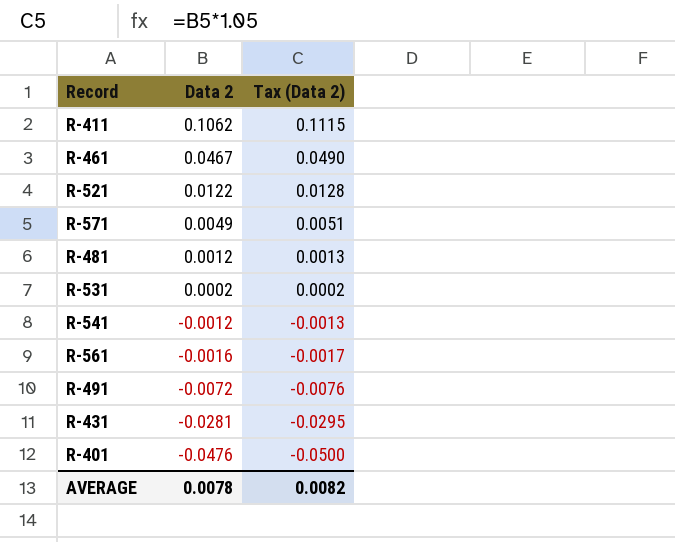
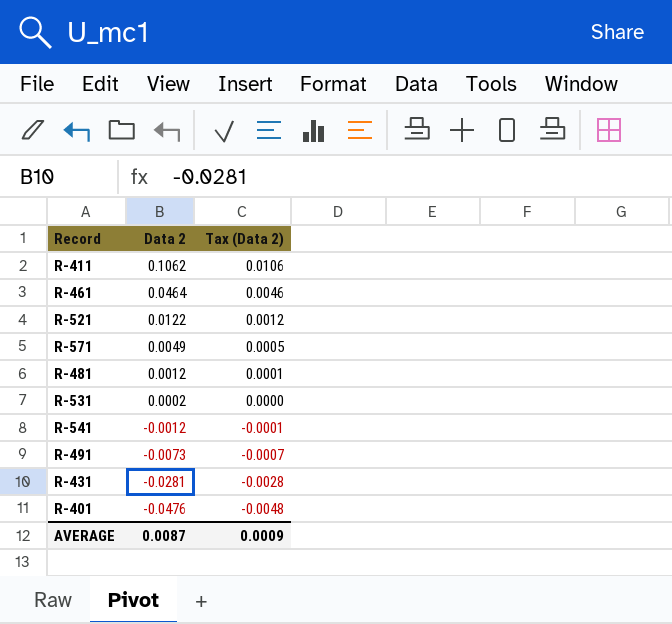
column Tax (Data 2) | formula: [Data 2] * 1.05 -> [Data 2] * 0.1
row R-561: -0.0016 | -0.0017 -> none
R-461 | Data 2: 0.0467 -> 0.0464
R-491 | Data 2: -0.0072 -> -0.0073
AVERAGE | Data 2: 0.0078 -> 0.0087
AVERAGE | Tax (Data 2): 0.0082 -> 0.0009

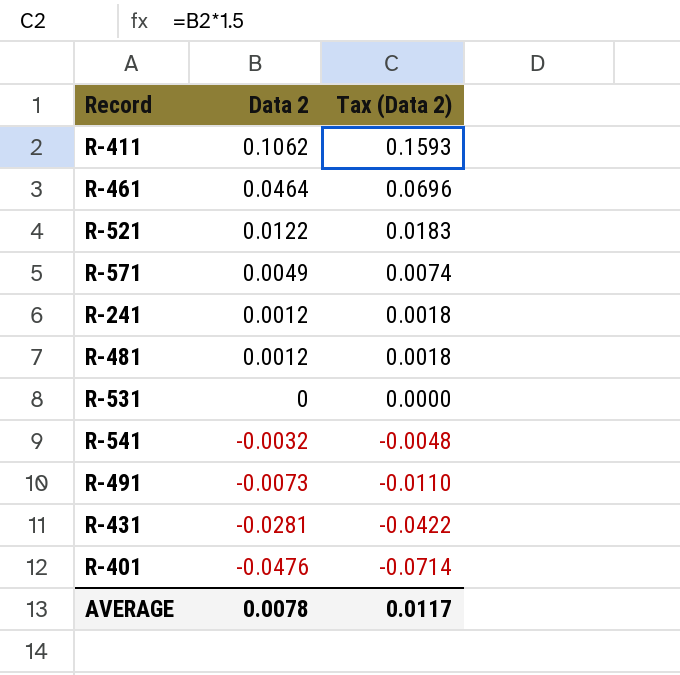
column Tax (Data 2) | formula: [Data 2] * 0.1 -> [Data 2] * 1.5
row R-241: none -> 0.0012 | 0.0018
R-531 | Data 2: 0.0002 -> 0
R-541 | Data 2: -0.0012 -> -0.0032
AVERAGE | Data 2: 0.0087 -> 0.0078
AVERAGE | Tax (Data 2): 0.0009 -> 0.0117

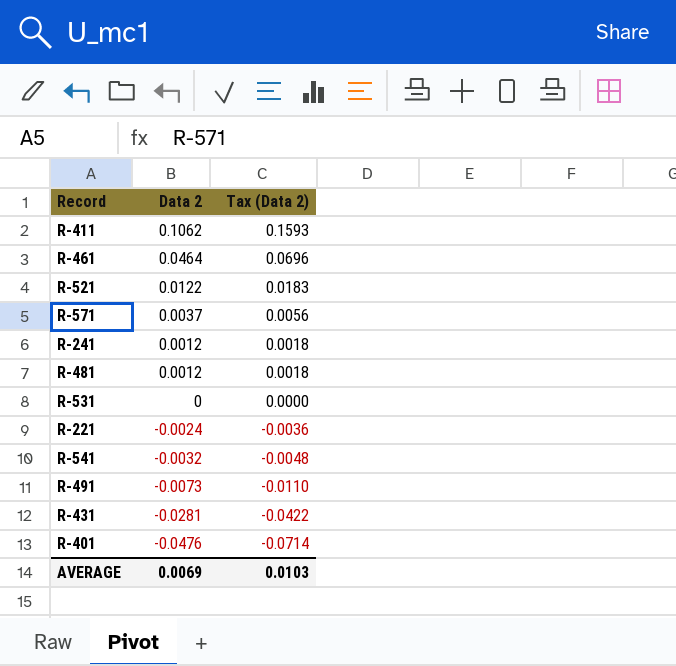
R-571 | Data 2: 0.0049 -> 0.0037
R-571 | Tax (Data 2): 0.0074 -> 0.0056
row R-221: none -> -0.0024 | -0.0036
AVERAGE | Data 2: 0.0078 -> 0.0069
AVERAGE | Tax (Data 2): 0.0117 -> 0.0103

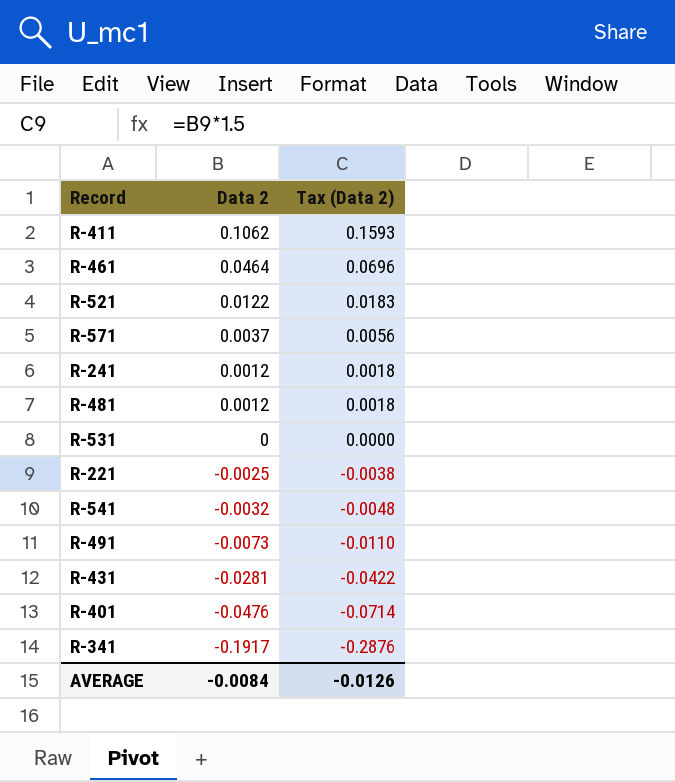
R-221 | Data 2: -0.0024 -> -0.0025
R-221 | Tax (Data 2): -0.0036 -> -0.0038
row R-341: none -> -0.1917 | -0.2876
AVERAGE | Data 2: 0.0069 -> -0.0084
AVERAGE | Tax (Data 2): 0.0103 -> -0.0126

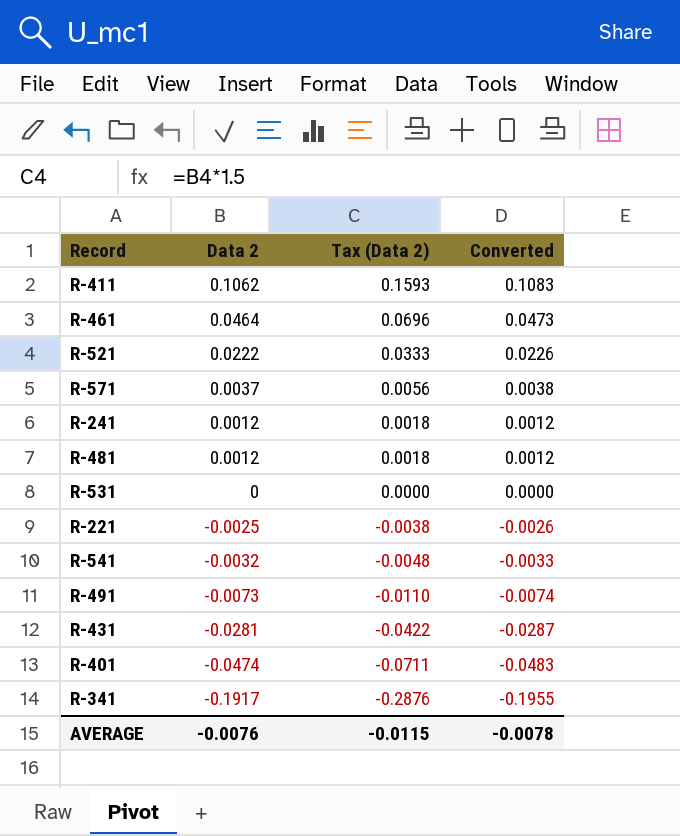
column Converted | formula: none -> [Data 2] * 1.02
R-521 | Data 2: 0.0122 -> 0.0222
R-521 | Tax (Data 2): 0.0183 -> 0.0333
R-401 | Data 2: -0.0476 -> -0.0474
R-401 | Tax (Data 2): -0.0714 -> -0.0711
AVERAGE | Data 2: -0.0084 -> -0.0076
AVERAGE | Tax (Data 2): -0.0126 -> -0.0115

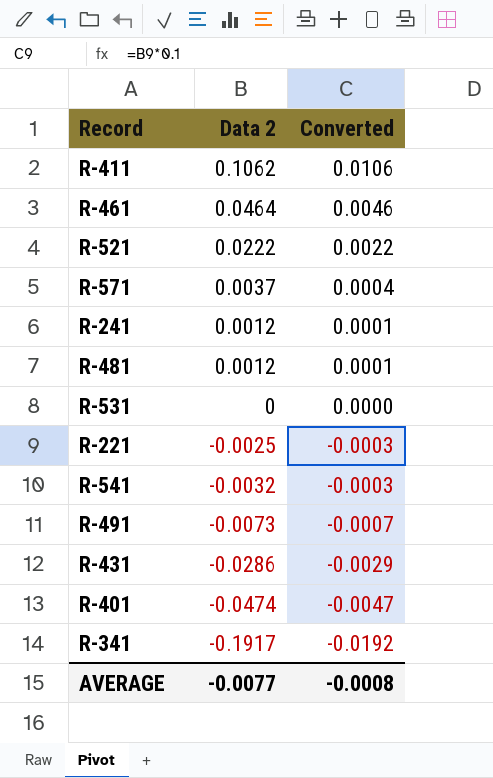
column Tax (Data 2) | formula: [Data 2] * 1.5 -> none
column Converted | formula: [Data 2] * 1.02 -> [Data 2] * 0.1
R-431 | Data 2: -0.0281 -> -0.0286
AVERAGE | Data 2: -0.0076 -> -0.0077
AVERAGE | Converted: -0.0078 -> -0.0008

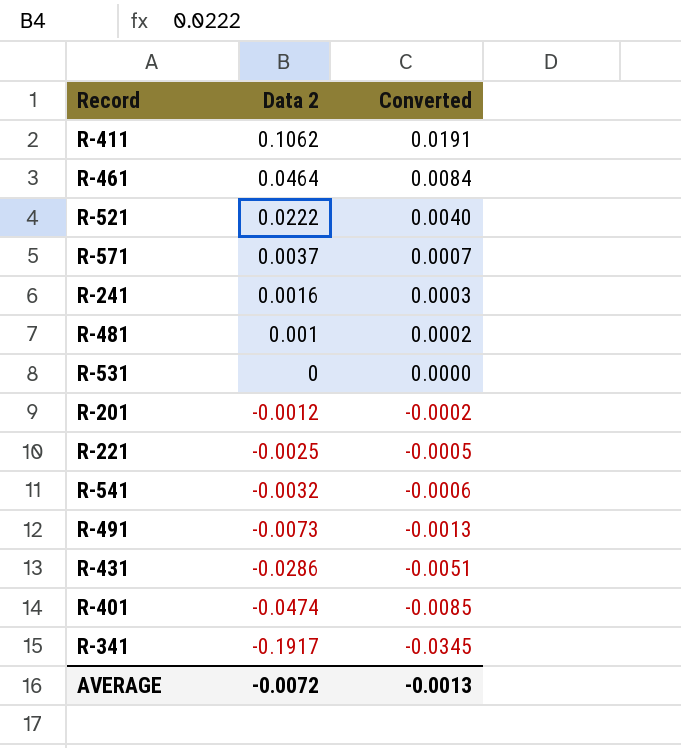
column Converted | formula: [Data 2] * 0.1 -> [Data 2] * 0.18
R-241 | Data 2: 0.0012 -> 0.0016
R-481 | Data 2: 0.0012 -> 0.001
row R-201: none -> -0.0012 | -0.0002
AVERAGE | Data 2: -0.0077 -> -0.0072
AVERAGE | Converted: -0.0008 -> -0.0013

